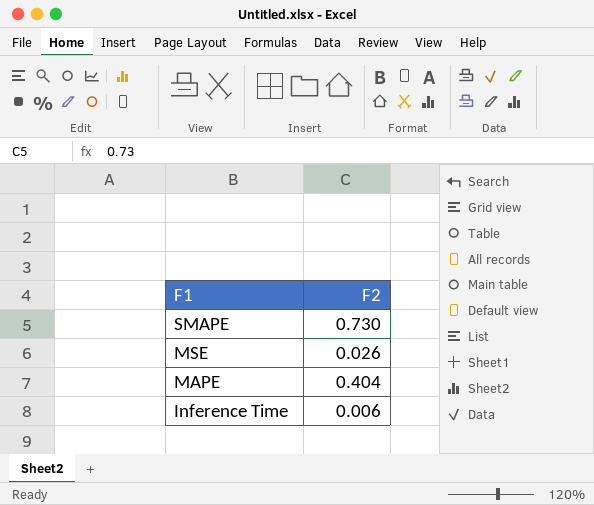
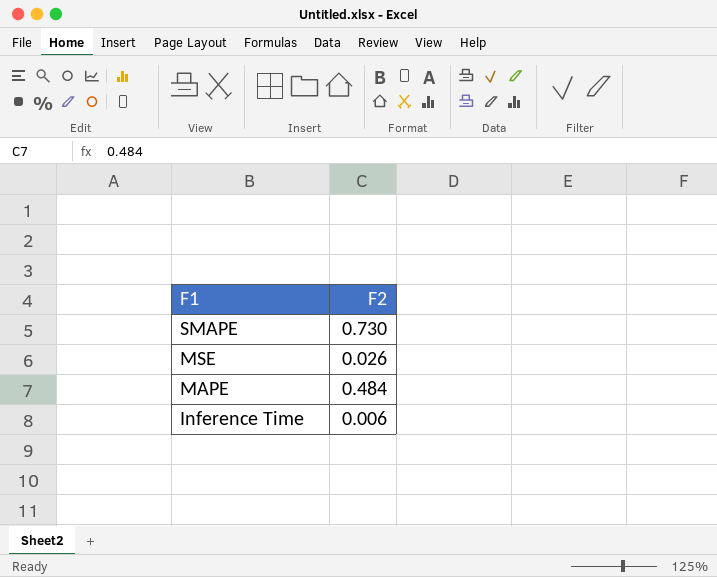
MAPE | F2: 0.404 -> 0.484

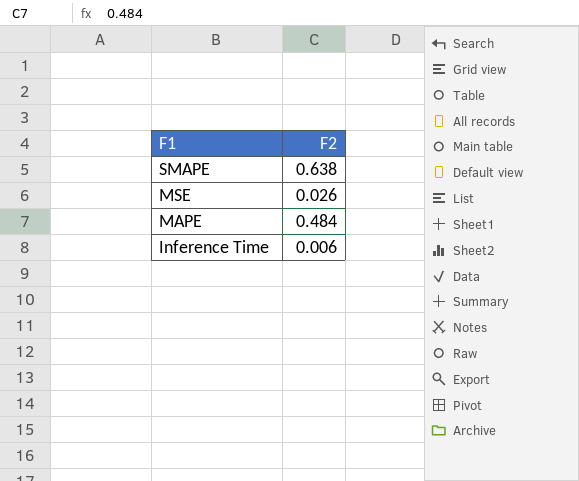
SMAPE | F2: 0.730 -> 0.638

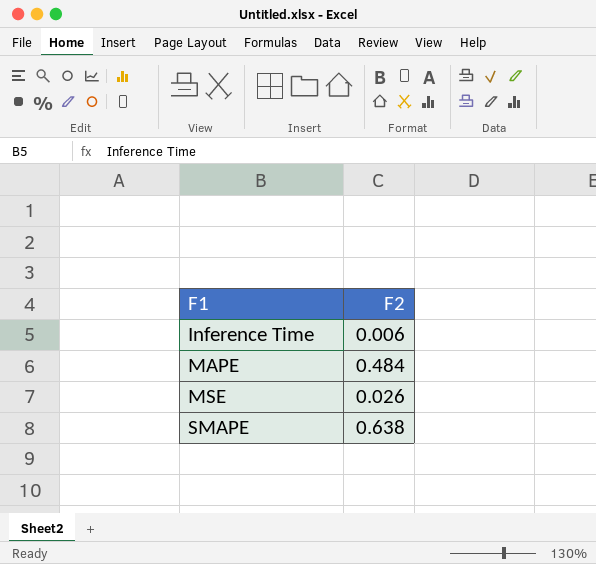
row order: F1 descending -> F1 ascending

